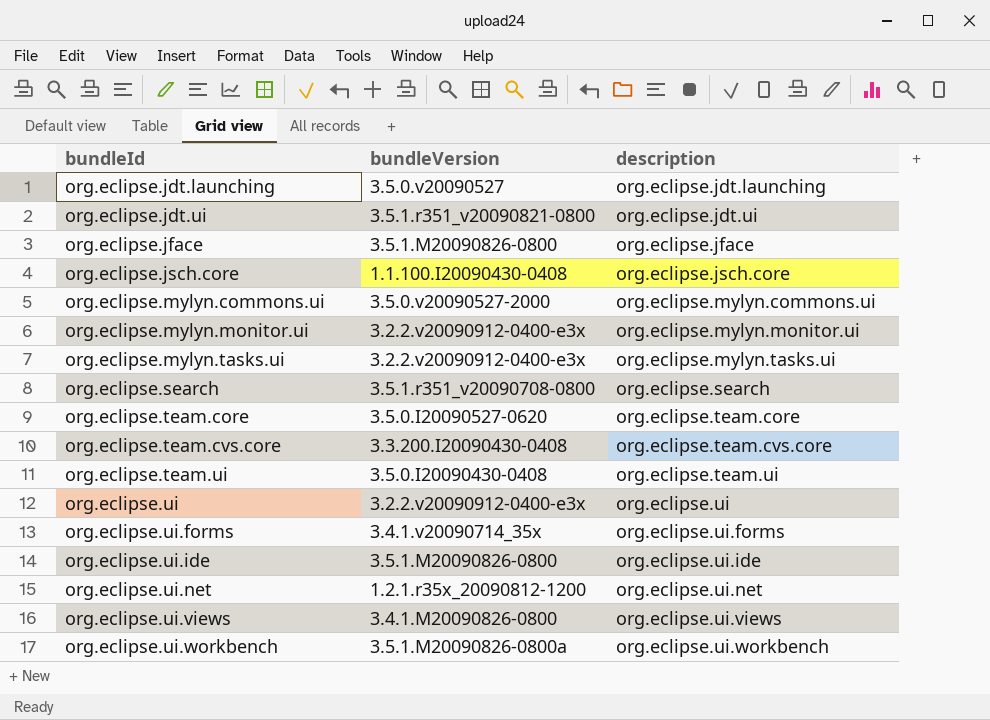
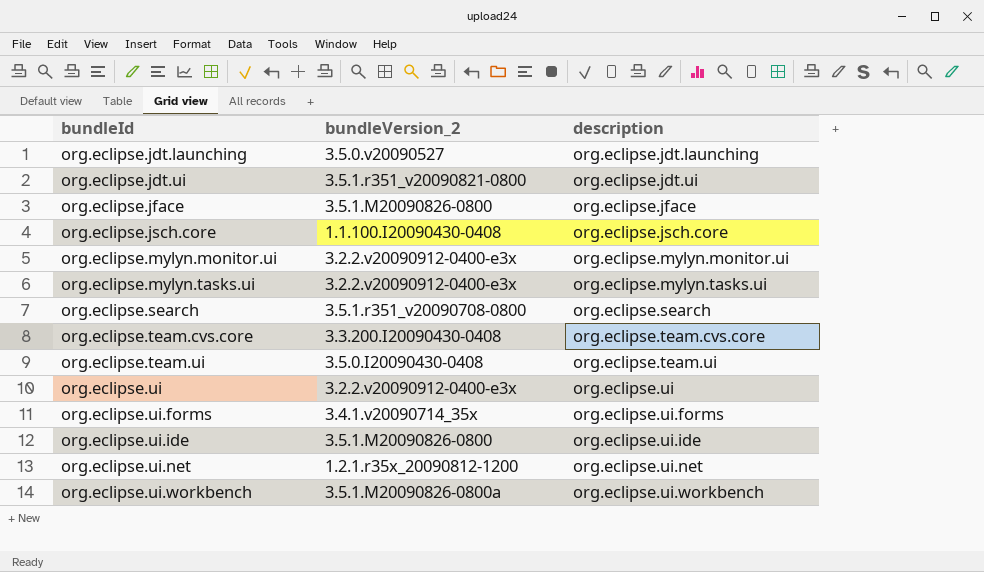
column name: bundleVersion -> bundleVersion_2
row org.eclipse.mylyn.commons.ui: 3.5.0.v20090527-2000 | org.eclipse.mylyn.commons.ui -> none
row org.eclipse.team.core: 3.5.0.I20090527-0620 | org.eclipse.team.core -> none
row org.eclipse.ui.views: 3.4.1.M20090826-0800 | org.eclipse.ui.views -> none

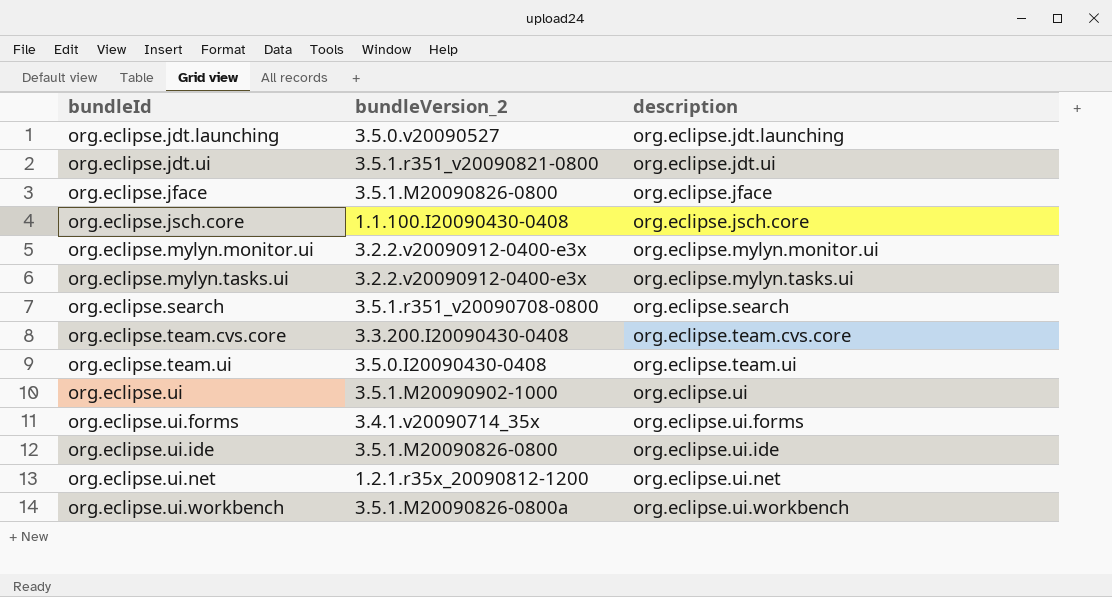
org.eclipse.ui | bundleVersion_2: 3.2.2.v20090912-0400-e3x -> 3.5.1.M20090902-1000

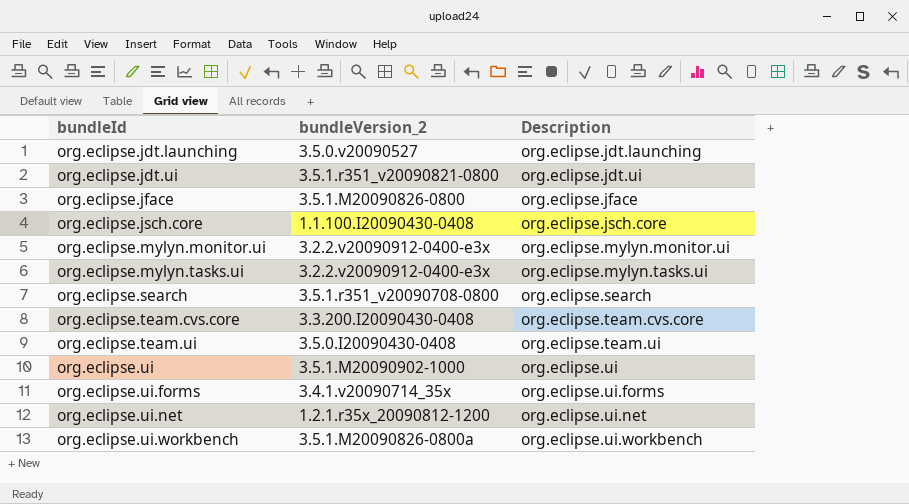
column name: description -> Description
row org.eclipse.ui.ide: 3.5.1.M20090826-0800 | org.eclipse.ui.ide -> none

